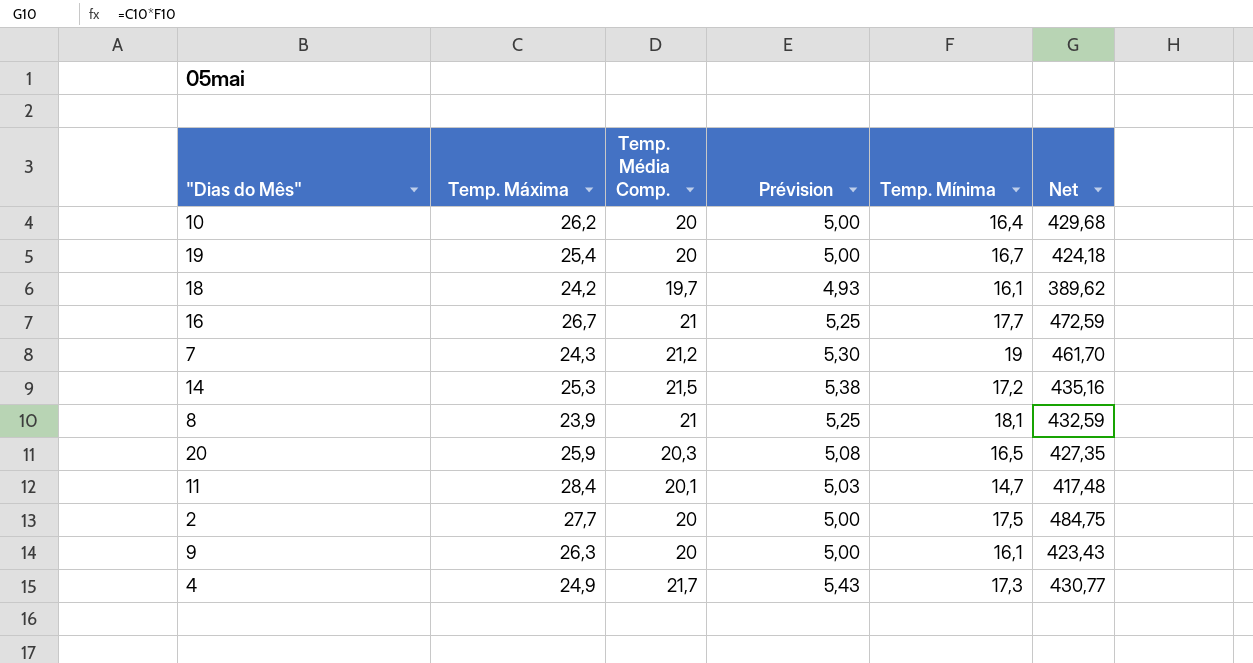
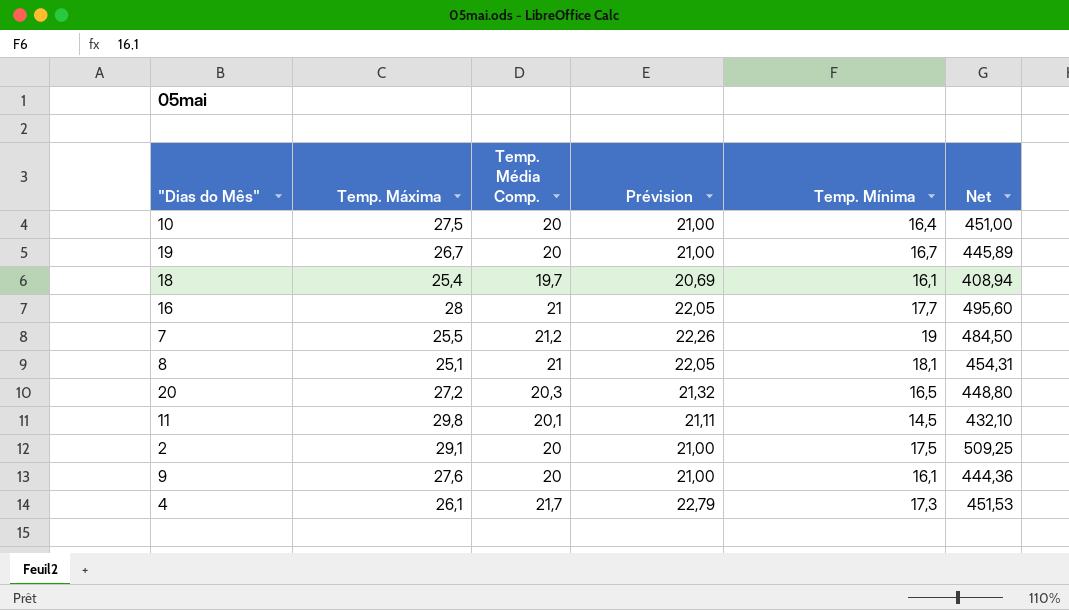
column Prévision | formula: [Temp. Média Comp.] * 0,25 -> [Temp. Média Comp.] * 1,05
row 14: 25,3 | 21,5 | 5,38 | 17,2 | 435,16 -> none
10 | Temp. Máxima: 26,2 -> 27,5
10 | Net: 429,68 -> 451,00
19 | Temp. Máxima: 25,4 -> 26,7
19 | Net: 424,18 -> 445,89
18 | Temp. Máxima: 24,2 -> 25,4
18 | Net: 389,62 -> 408,94
16 | Temp. Máxima: 26,7 -> 28
16 | Net: 472,59 -> 495,60
7 | Temp. Máxima: 24,3 -> 25,5
7 | Net: 461,70 -> 484,50
8 | Temp. Máxima: 23,9 -> 25,1
8 | Net: 432,59 -> 454,31
20 | Temp. Máxima: 25,9 -> 27,2
20 | Net: 427,35 -> 448,80
11 | Temp. Máxima: 28,4 -> 29,8
11 | Temp. Mínima: 14,7 -> 14,5
11 | Net: 417,48 -> 432,10
2 | Temp. Máxima: 27,7 -> 29,1
2 | Net: 484,75 -> 509,25
9 | Temp. Máxima: 26,3 -> 27,6
9 | Net: 423,43 -> 444,36
4 | Temp. Máxima: 24,9 -> 26,1
4 | Net: 430,77 -> 451,53

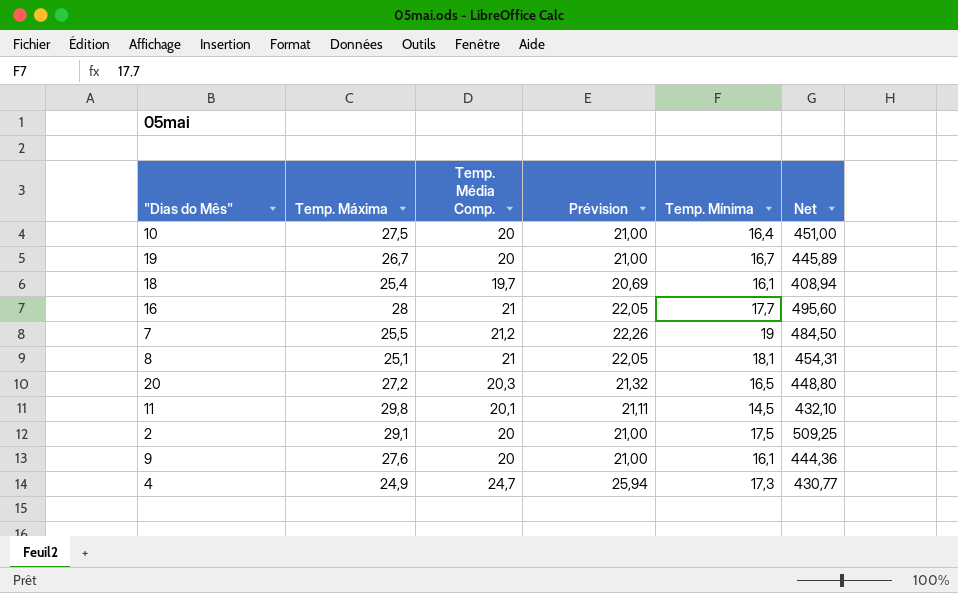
4 | Temp. Máxima: 26,1 -> 24,9
4 | Temp. Média Comp.: 21,7 -> 24,7
4 | Prévision: 22,79 -> 25,94
4 | Net: 451,53 -> 430,77

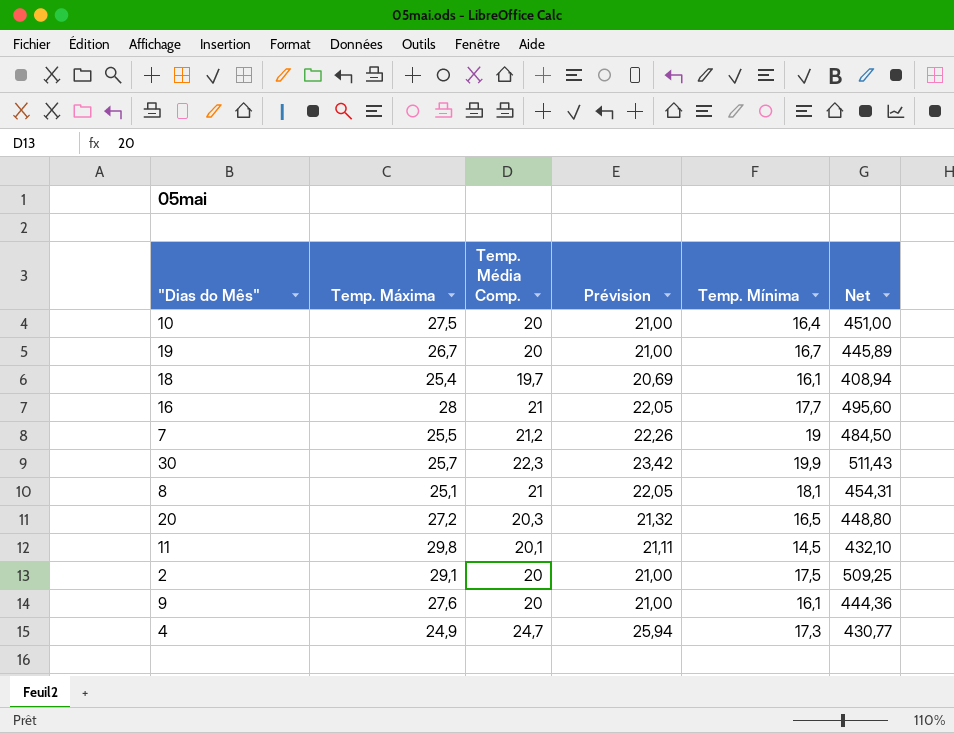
row 30: none -> 25,7 | 22,3 | 23,42 | 19,9 | 511,43

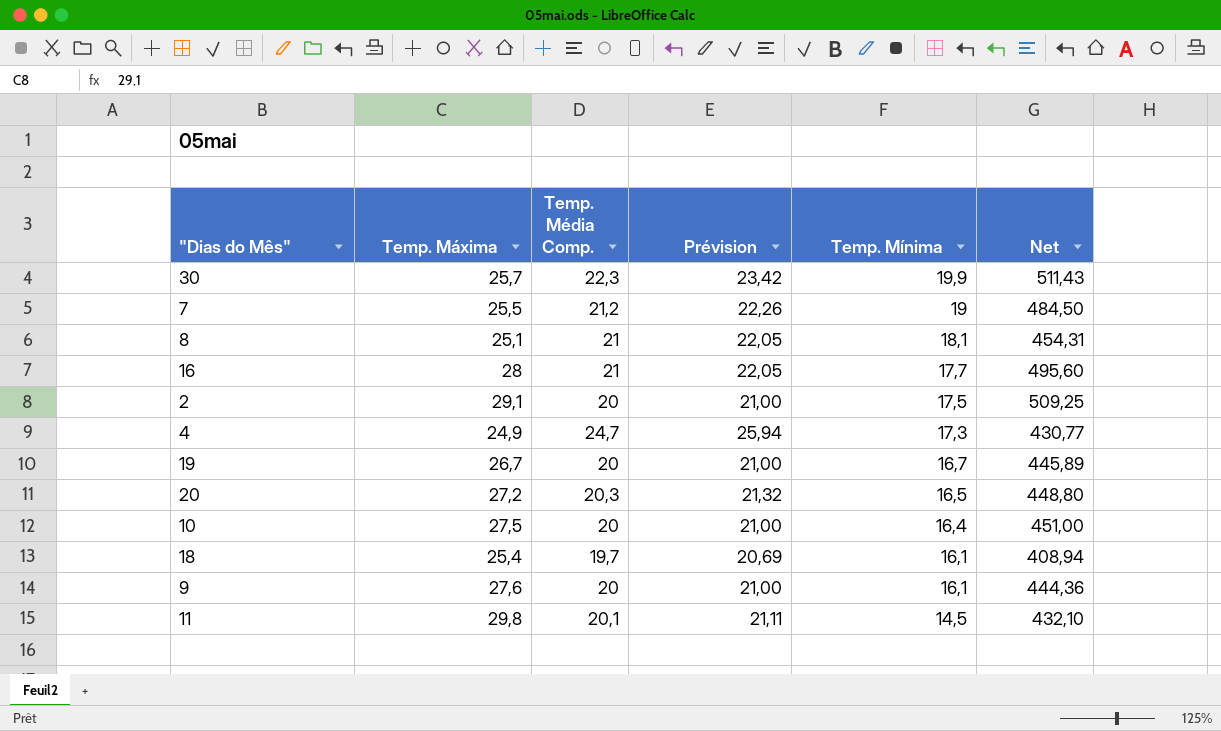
row order: none -> Temp. Mínima descending

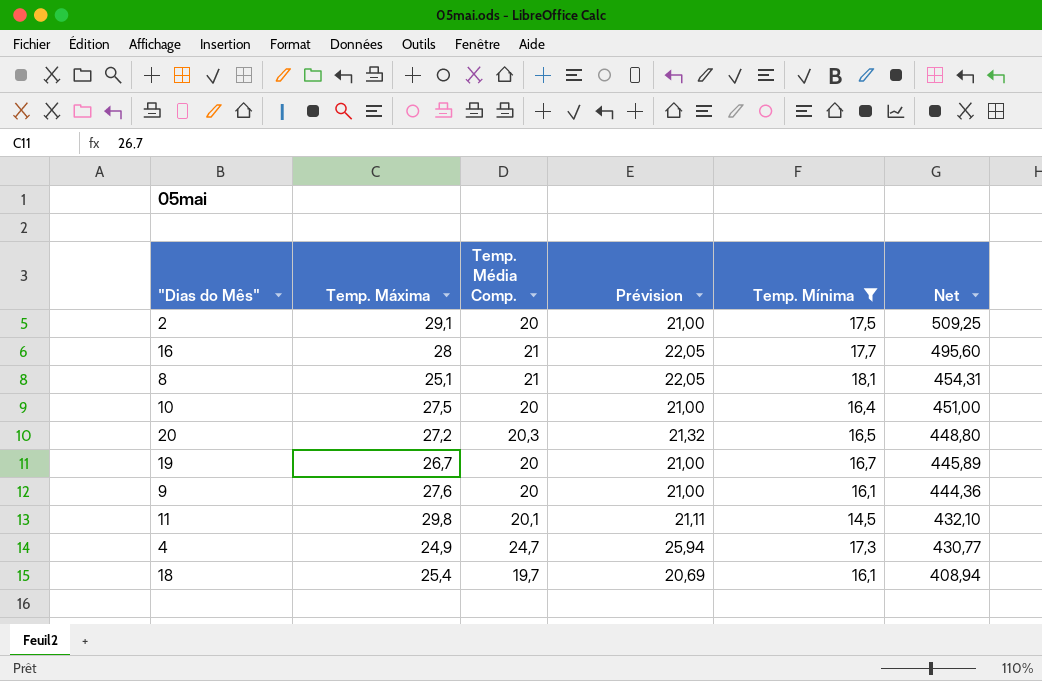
filter: none -> Temp. Mínima <= 18,1
row order: Temp. Mínima descending -> Net descending

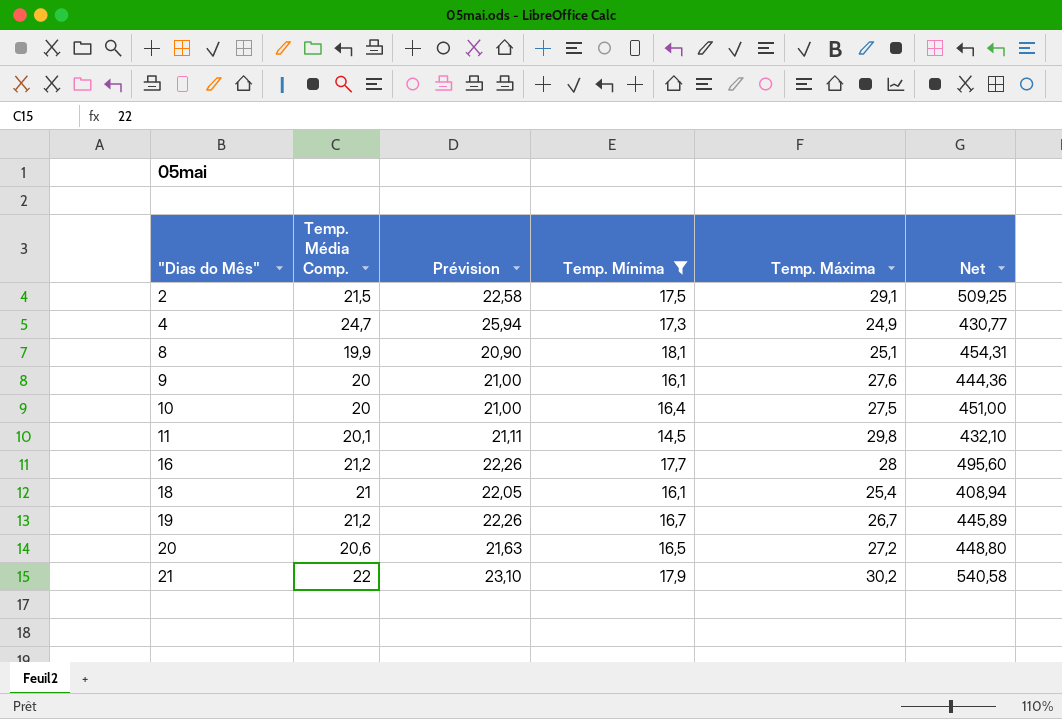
row order: Net descending -> "Dias do Mês" ascending
column Temp. Máxima | position: 2 -> 5
2 | Temp. Média Comp.: 20 -> 21,5
2 | Prévision: 21,00 -> 22,58
8 | Temp. Média Comp.: 21 -> 19,9
8 | Prévision: 22,05 -> 20,90
16 | Temp. Média Comp.: 21 -> 21,2
16 | Prévision: 22,05 -> 22,26
18 | Temp. Média Comp.: 19,7 -> 21
18 | Prévision: 20,69 -> 22,05
19 | Temp. Média Comp.: 20 -> 21,2
19 | Prévision: 21,00 -> 22,26
20 | Temp. Média Comp.: 20,3 -> 20,6
20 | Prévision: 21,32 -> 21,63
row 21: none -> 22 | 23,10 | 17,9 | 30,2 | 540,58

